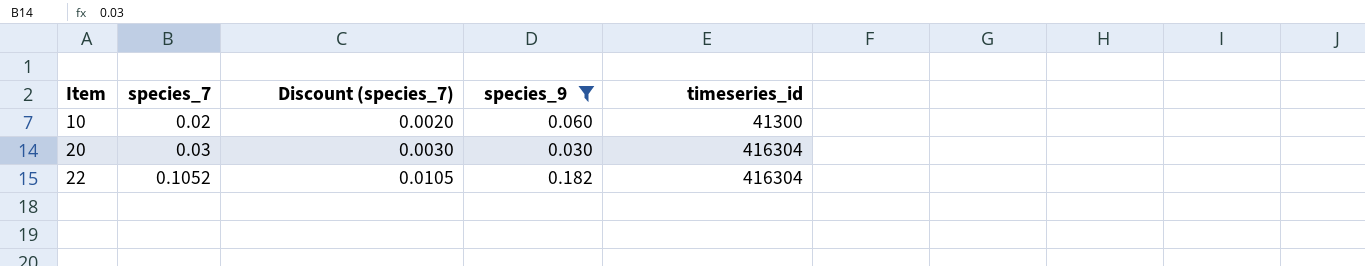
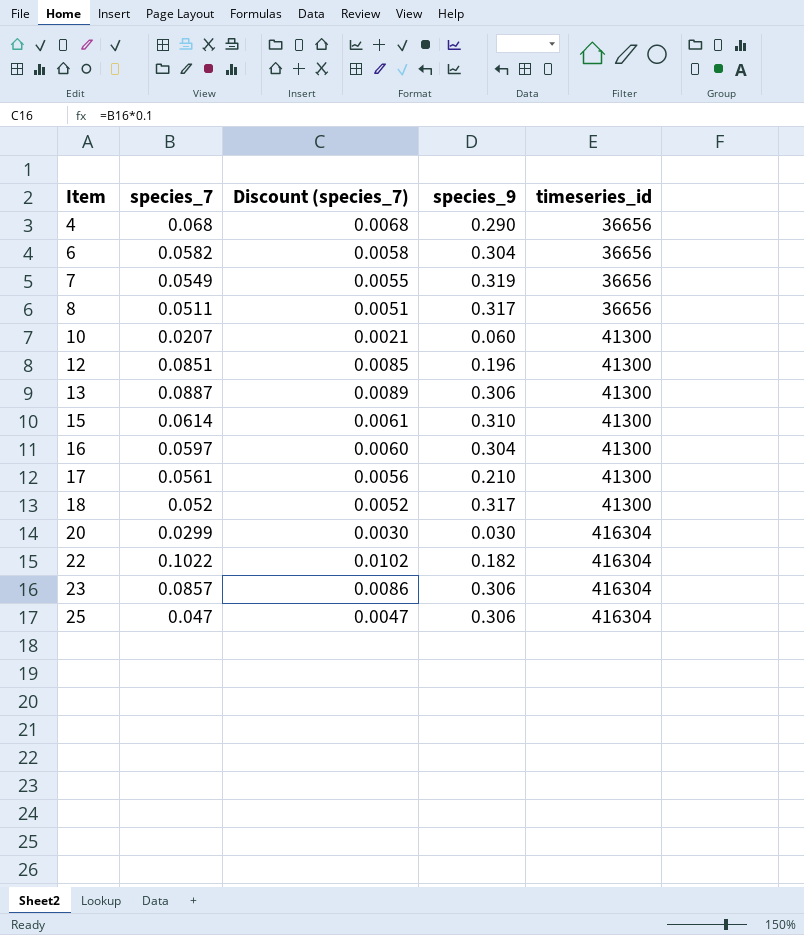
filter: species_9 <= 0.182 -> none
10 | species_7: 0.02 -> 0.0207
10 | Discount (species_7): 0.0020 -> 0.0021
20 | species_7: 0.03 -> 0.0299
22 | species_7: 0.1052 -> 0.1022
22 | Discount (species_7): 0.0105 -> 0.0102

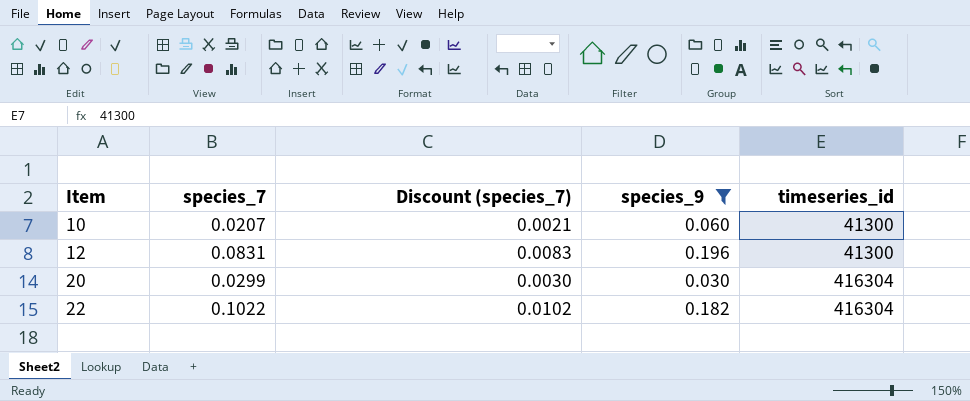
filter: none -> species_9 <= 0.196
12 | species_7: 0.0851 -> 0.0831
12 | Discount (species_7): 0.0085 -> 0.0083

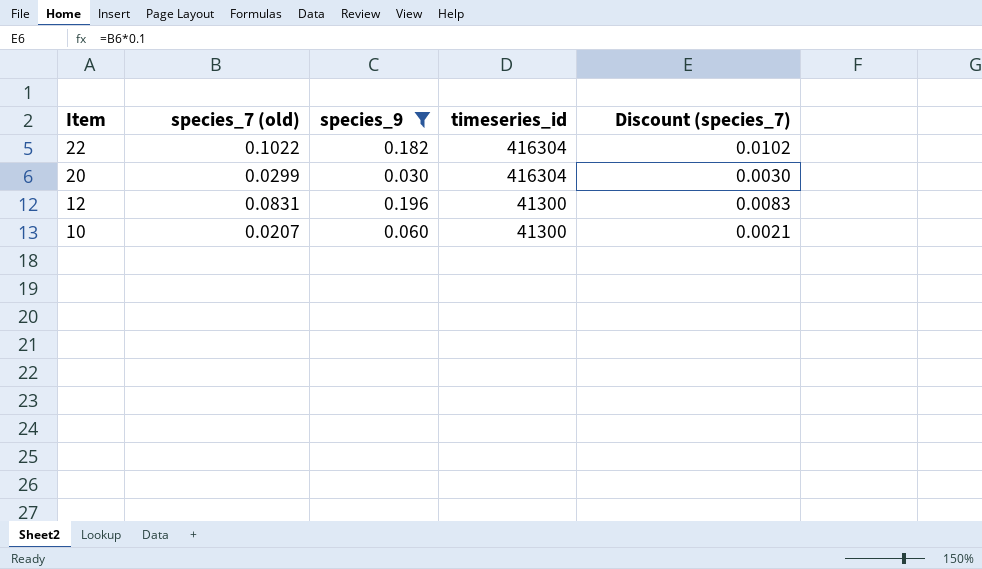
row order: Item ascending -> Item descending
column name: species_7 -> species_7 (old)
column Discount (species_7) | position: 3 -> 5

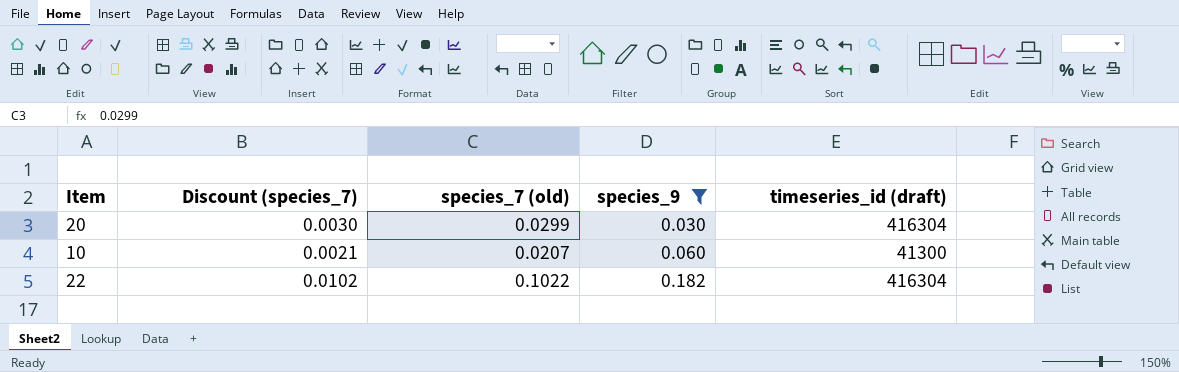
row order: Item descending -> species_9 ascending
column Discount (species_7) | position: 5 -> 2
column name: timeseries_id -> timeseries_id (draft)
row 12: 0.0831 | 0.196 | 41300 | 0.0083 -> none

